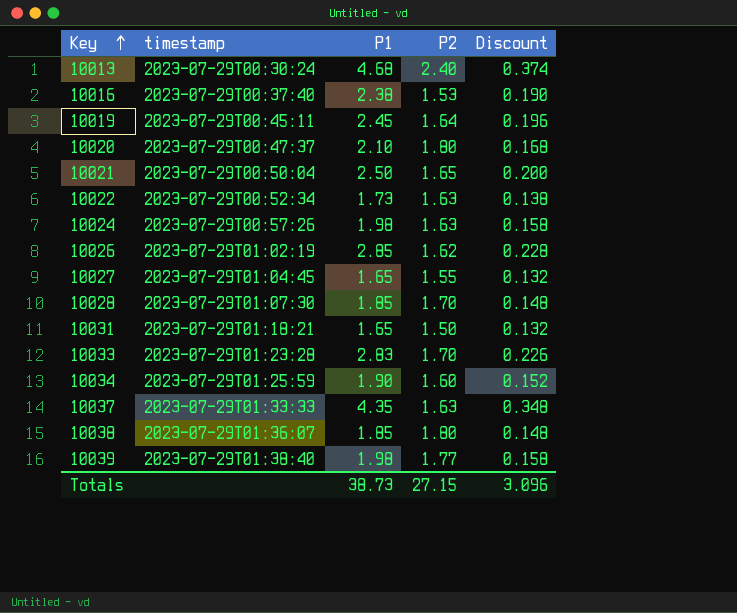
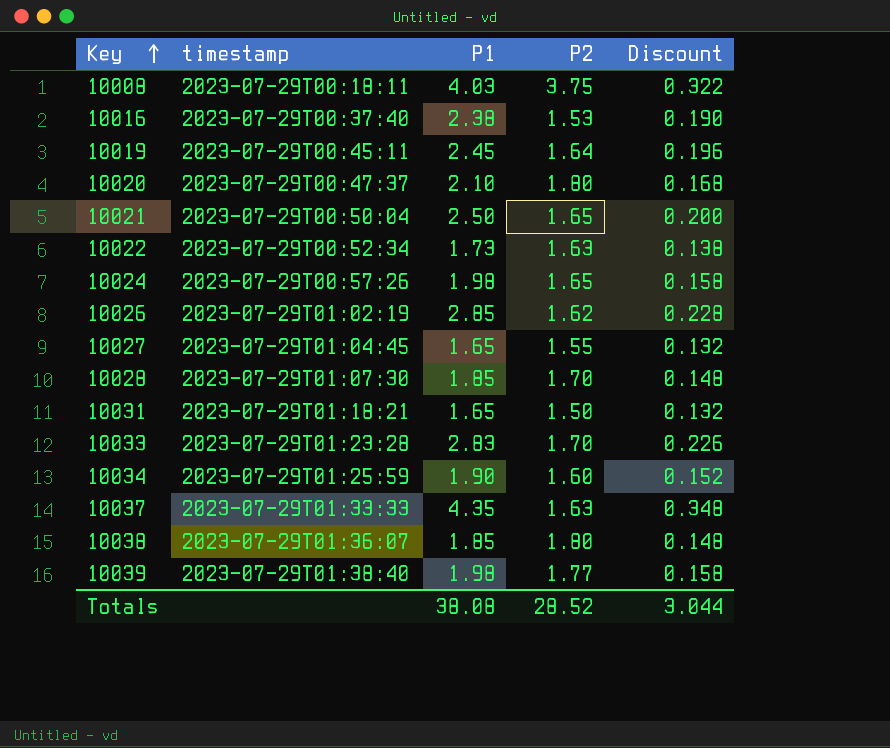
row 10013: 2023-07-29T00:30:24 | 4.68 | 2.40 | 0.374 -> none
row 10008: none -> 2023-07-29T00:18:11 | 4.03 | 3.75 | 0.322
10024 | P2: 1.63 -> 1.65
Totals | P1: 38.73 -> 38.08
Totals | P2: 27.15 -> 28.52
Totals | Discount: 3.096 -> 3.044

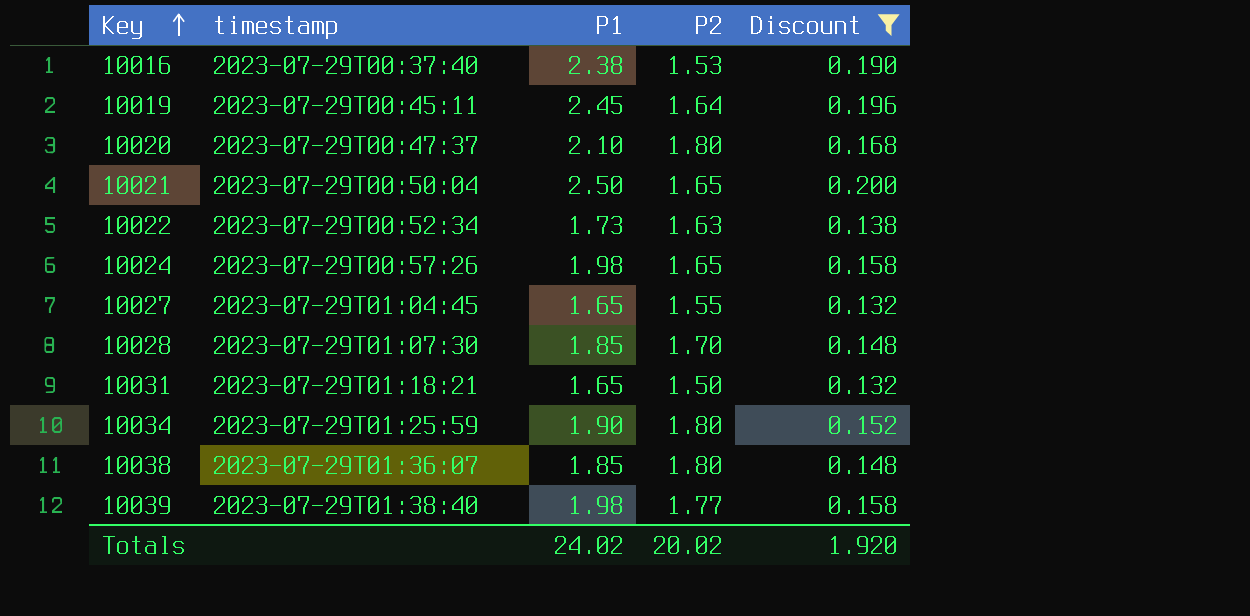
filter: none -> Discount <= 0.200
10034 | P2: 1.60 -> 1.80
Totals | P1: 38.08 -> 24.02
Totals | P2: 28.52 -> 20.02
Totals | Discount: 3.044 -> 1.920

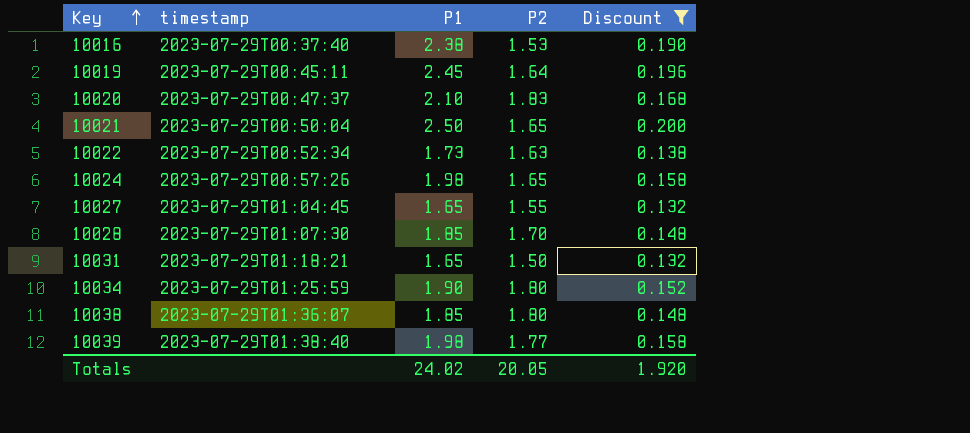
10020 | P2: 1.80 -> 1.83
Totals | P2: 20.02 -> 20.05

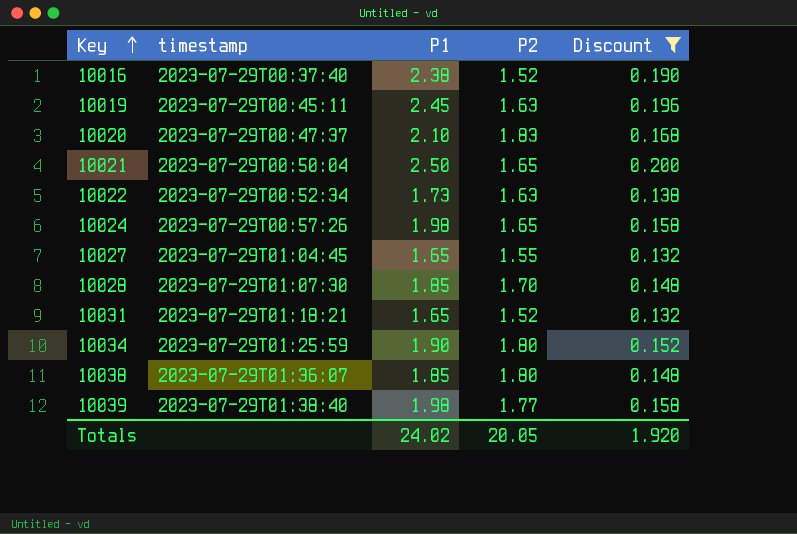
10016 | P2: 1.53 -> 1.52
10019 | P2: 1.64 -> 1.63
10031 | P2: 1.50 -> 1.52

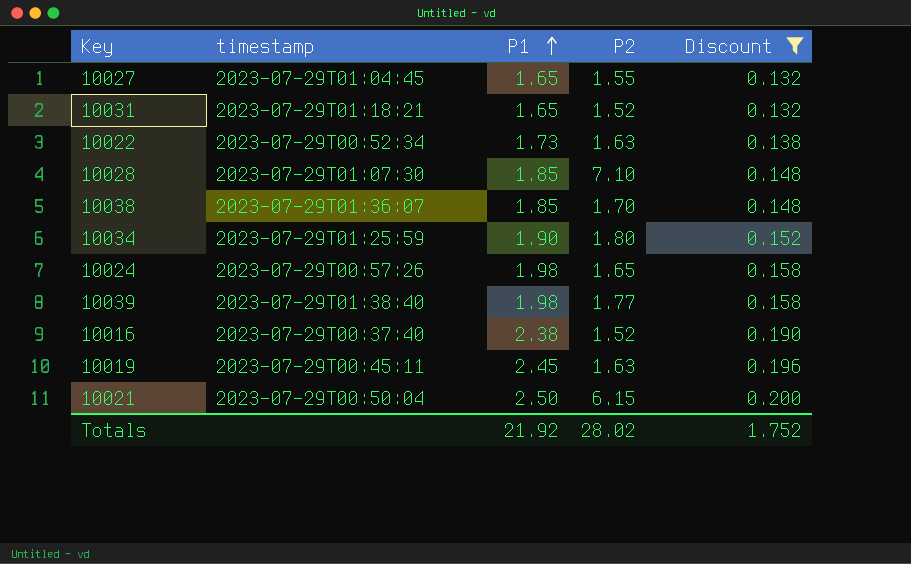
row order: Key ascending -> P1 ascending
row 10020: 2023-07-29T00:47:37 | 2.10 | 1.83 | 0.168 -> none
10028 | P2: 1.70 -> 7.10
10038 | P2: 1.80 -> 1.70
10021 | P2: 1.65 -> 6.15
Totals | P1: 24.02 -> 21.92
Totals | P2: 20.05 -> 28.02
Totals | Discount: 1.920 -> 1.752

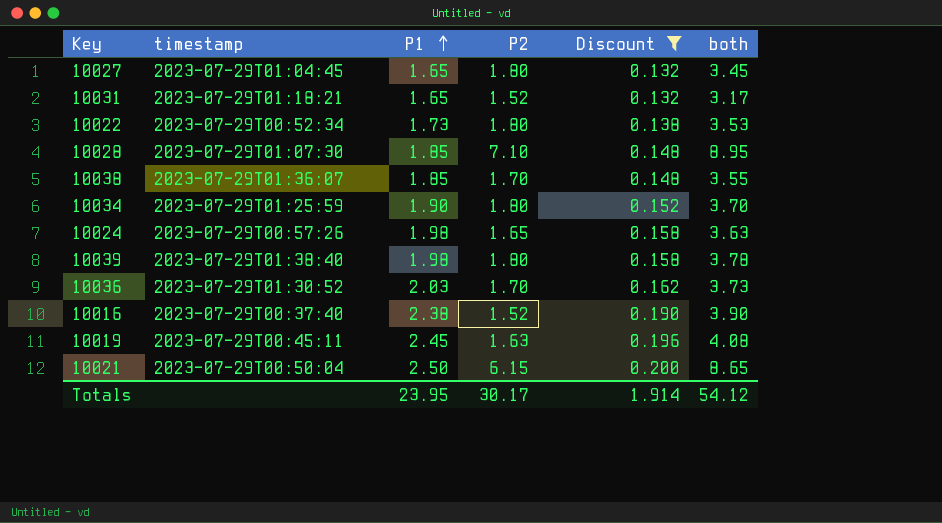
column both | formula: none -> [P1] + [P2]
10027 | P2: 1.55 -> 1.80
10022 | P2: 1.63 -> 1.80
10039 | P2: 1.77 -> 1.80
row 10036: none -> 2023-07-29T01:30:52 | 2.03 | 1.70 | 0.162 | 3.73
Totals | P1: 21.92 -> 23.95
Totals | P2: 28.02 -> 30.17
Totals | Discount: 1.752 -> 1.914

